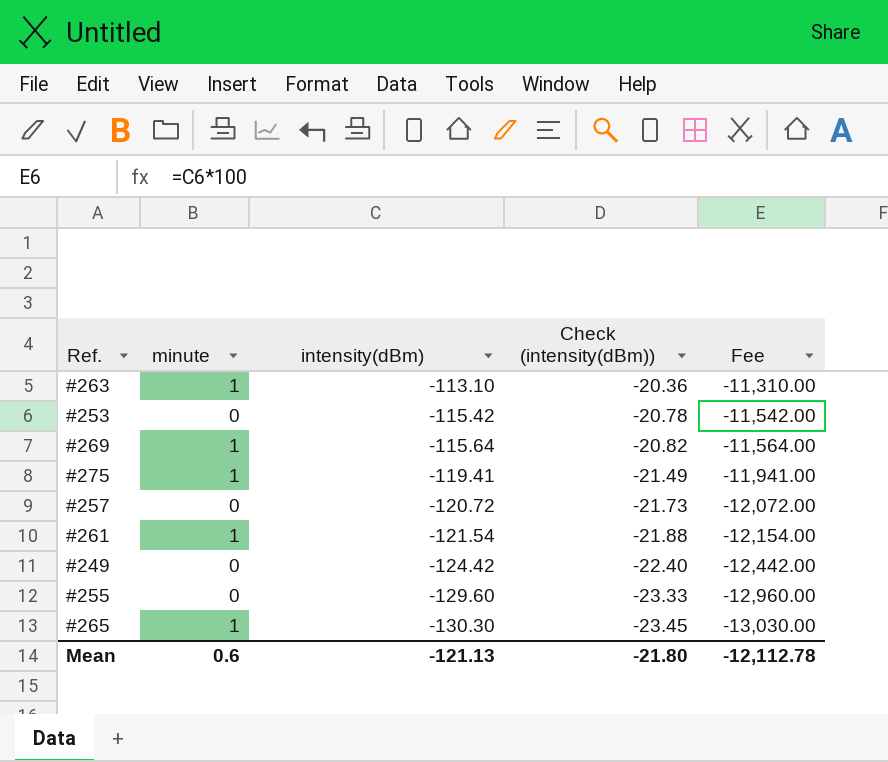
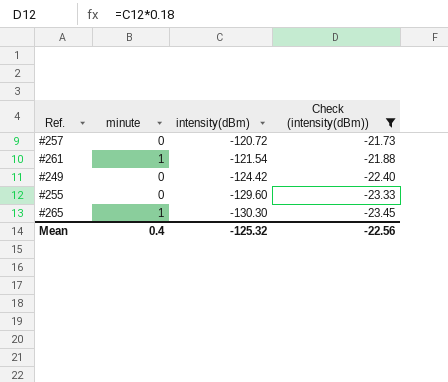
filter: none -> Check (intensity(dBm)) <= -21.73
column Fee | formula: [intensity(dBm)] * 100 -> none
Mean | minute: 0.6 -> 0.4
Mean | intensity(dBm): -121.13 -> -125.32
Mean | Check (intensity(dBm)): -21.80 -> -22.56

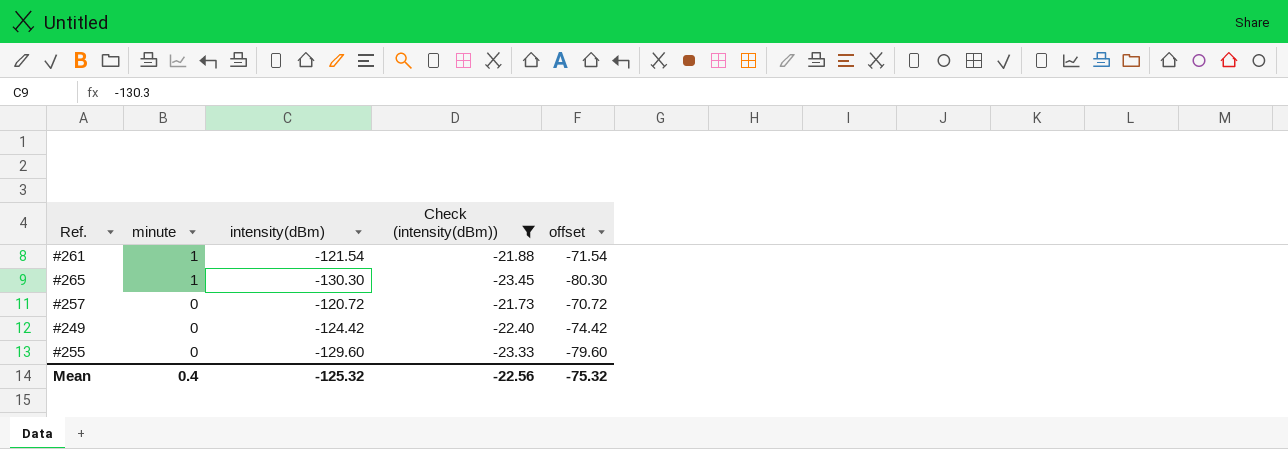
row order: intensity(dBm) descending -> minute descending
column offset | formula: none -> [intensity(dBm)] + 50

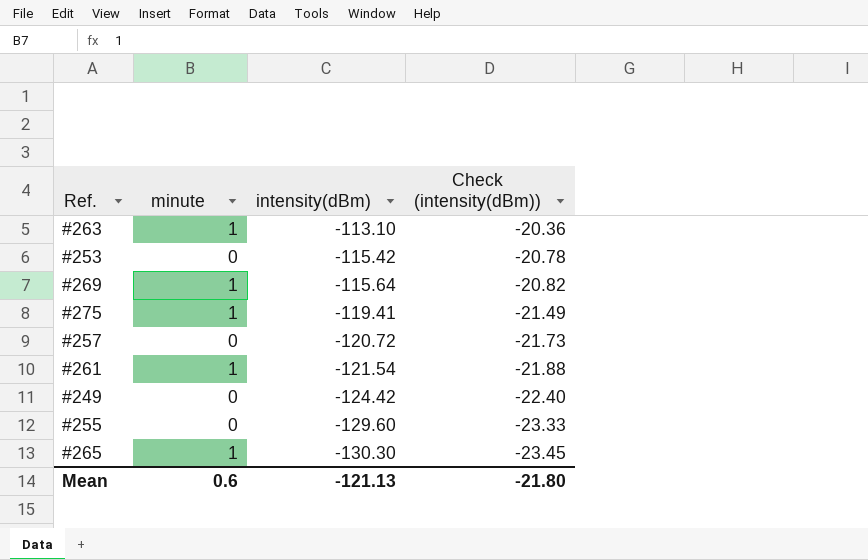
filter: Check (intensity(dBm)) <= -21.73 -> none
row order: minute descending -> intensity(dBm) descending
column offset | formula: [intensity(dBm)] + 50 -> none
Mean | minute: 0.4 -> 0.6
Mean | intensity(dBm): -125.32 -> -121.13
Mean | Check (intensity(dBm)): -22.56 -> -21.80

